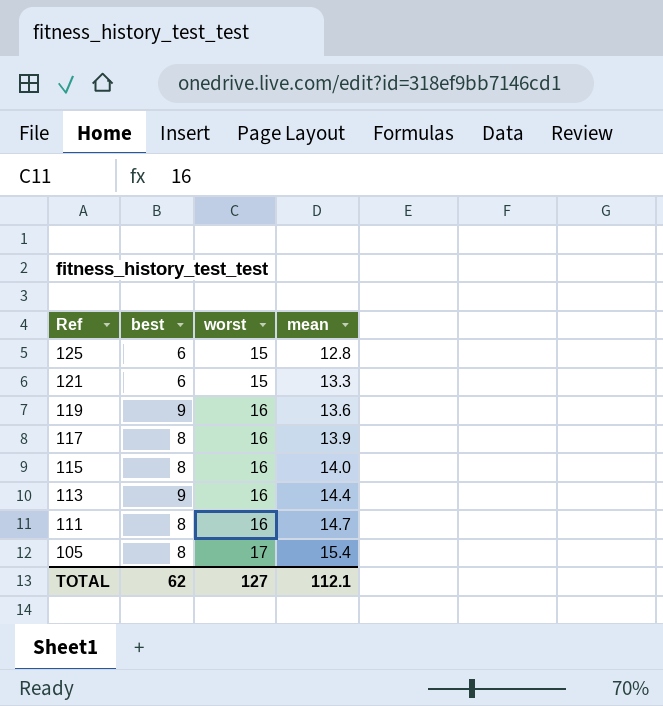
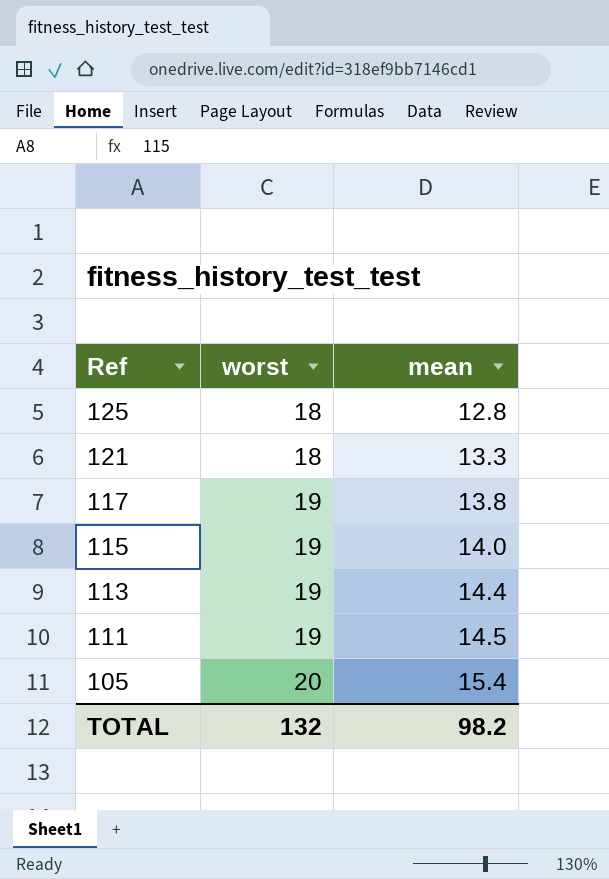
column best | position: 2 -> none
row 119: 9 | 16 | 13.6 -> none
125 | worst: 15 -> 18
121 | worst: 15 -> 18
117 | worst: 16 -> 19
117 | mean: 13.9 -> 13.8
115 | worst: 16 -> 19
113 | worst: 16 -> 19
111 | worst: 16 -> 19
111 | mean: 14.7 -> 14.5
105 | worst: 17 -> 20
TOTAL | worst: 127 -> 132
TOTAL | mean: 112.1 -> 98.2

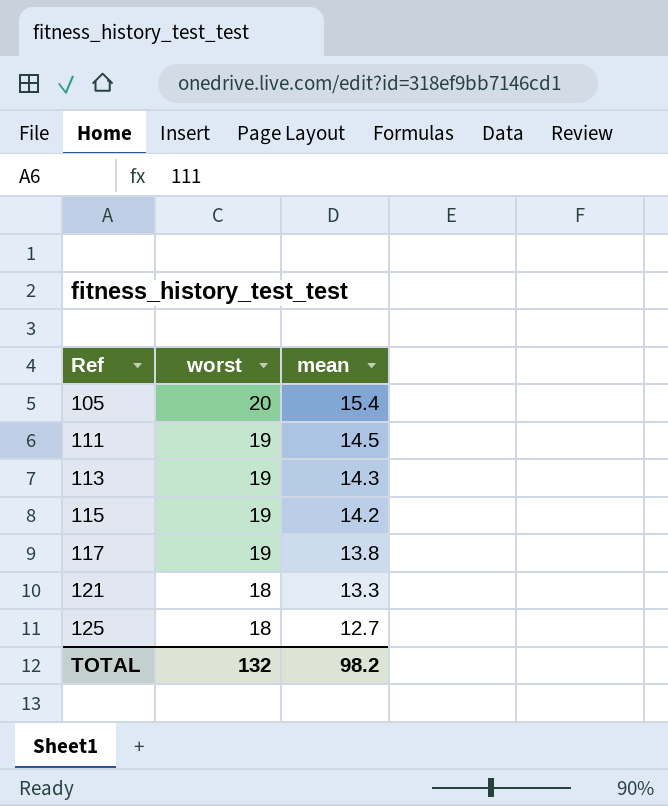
row order: Ref descending -> Ref ascending
113 | mean: 14.4 -> 14.3
115 | mean: 14.0 -> 14.2
125 | mean: 12.8 -> 12.7

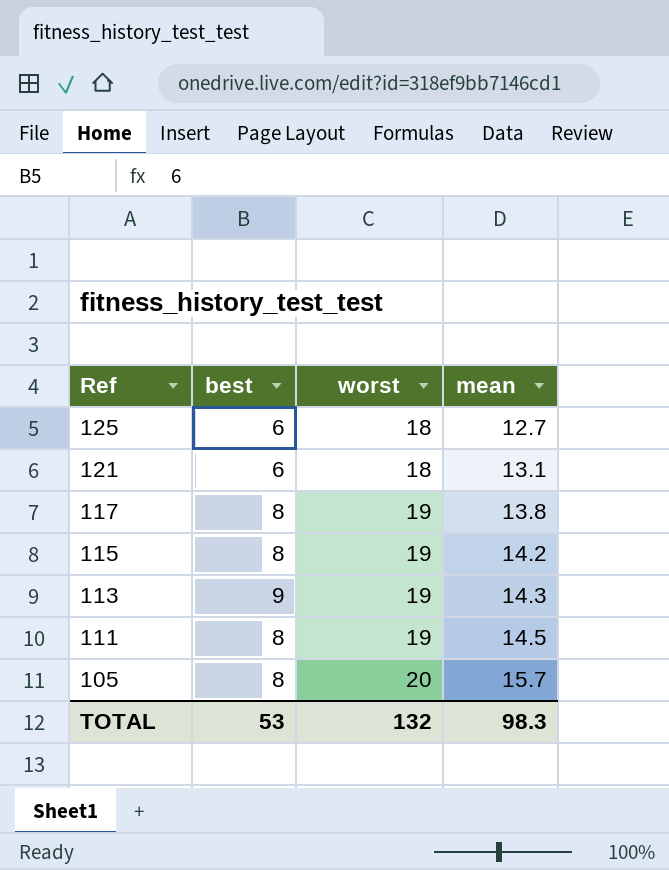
row order: Ref ascending -> Ref descending
column best | position: none -> 2
121 | mean: 13.3 -> 13.1
105 | mean: 15.4 -> 15.7
TOTAL | mean: 98.2 -> 98.3

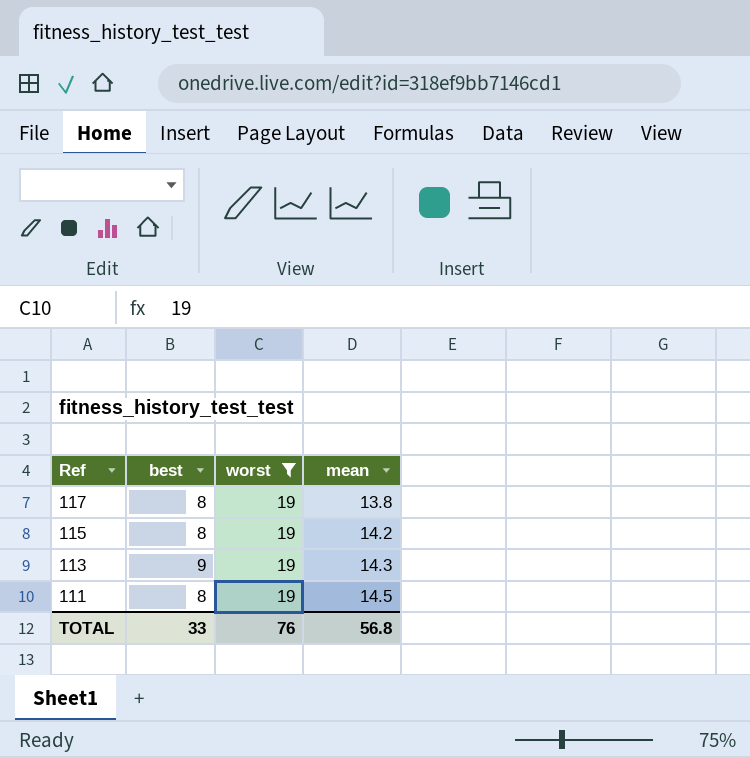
filter: none -> worst = 19
TOTAL | best: 53 -> 33
TOTAL | worst: 132 -> 76
TOTAL | mean: 98.3 -> 56.8

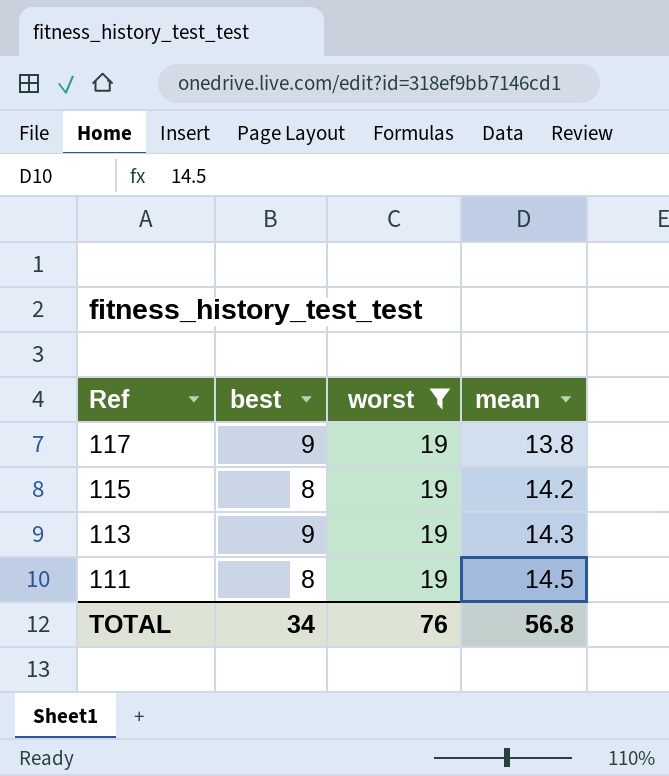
117 | best: 8 -> 9
TOTAL | best: 33 -> 34

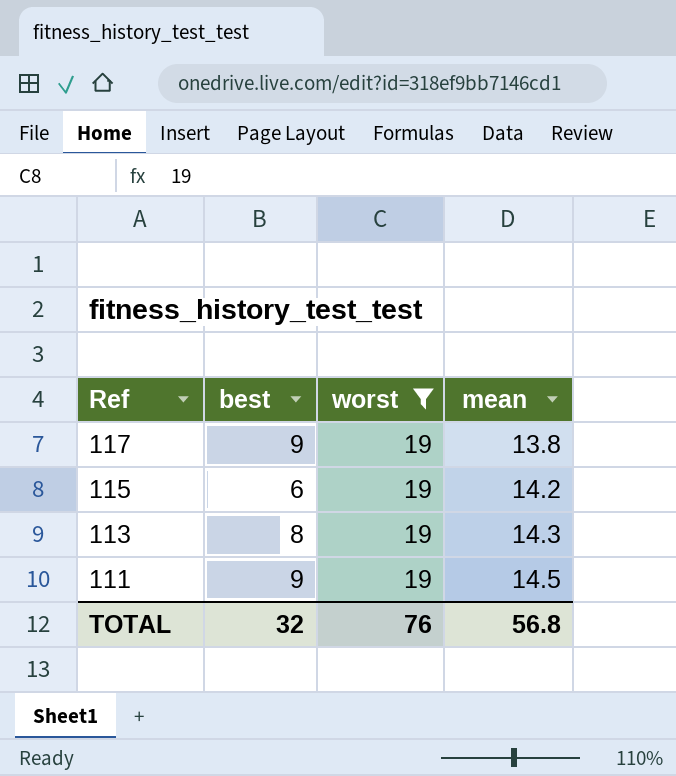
115 | best: 8 -> 6
113 | best: 9 -> 8
111 | best: 8 -> 9
TOTAL | best: 34 -> 32

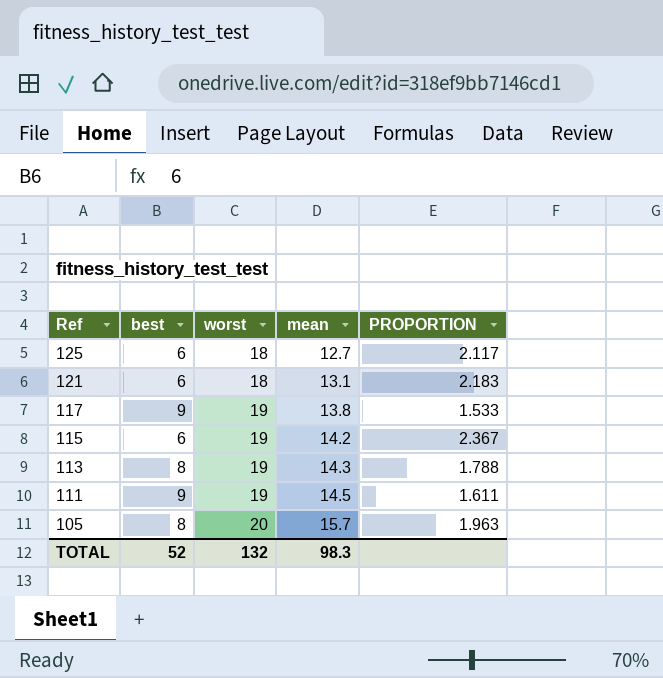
filter: worst = 19 -> none
column PROPORTION | formula: none -> [mean] / [best]
TOTAL | best: 32 -> 52
TOTAL | worst: 76 -> 132
TOTAL | mean: 56.8 -> 98.3

